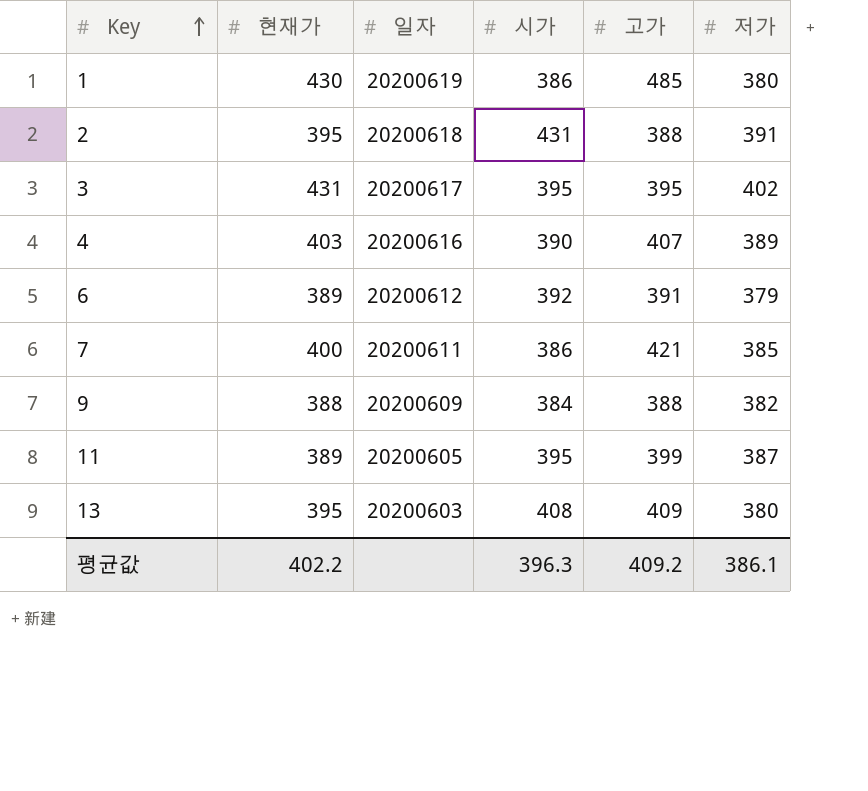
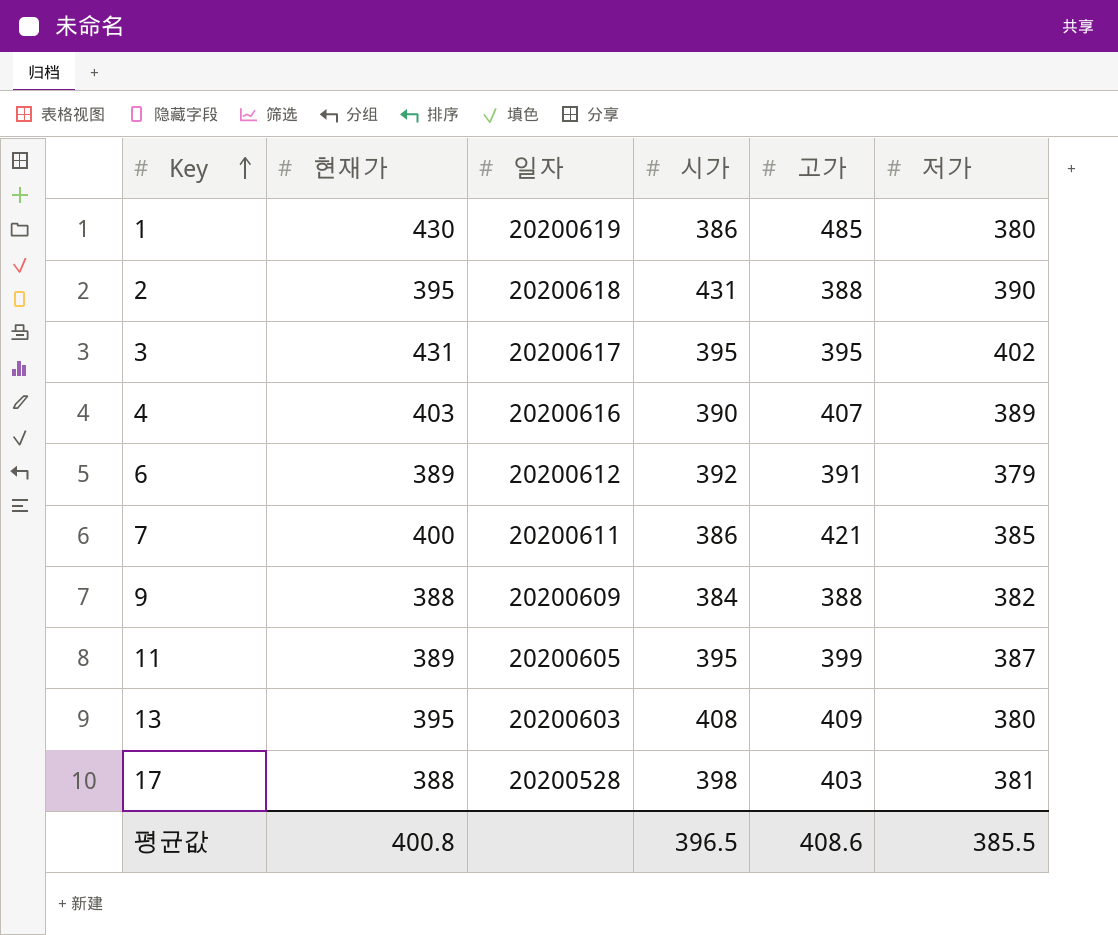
2 | 저가: 391 -> 390
row 17: none -> 388 | 20200528 | 398 | 403 | 381
평균값 | 현재가: 402.2 -> 400.8
평균값 | 시가: 396.3 -> 396.5
평균값 | 고가: 409.2 -> 408.6
평균값 | 저가: 386.1 -> 385.5

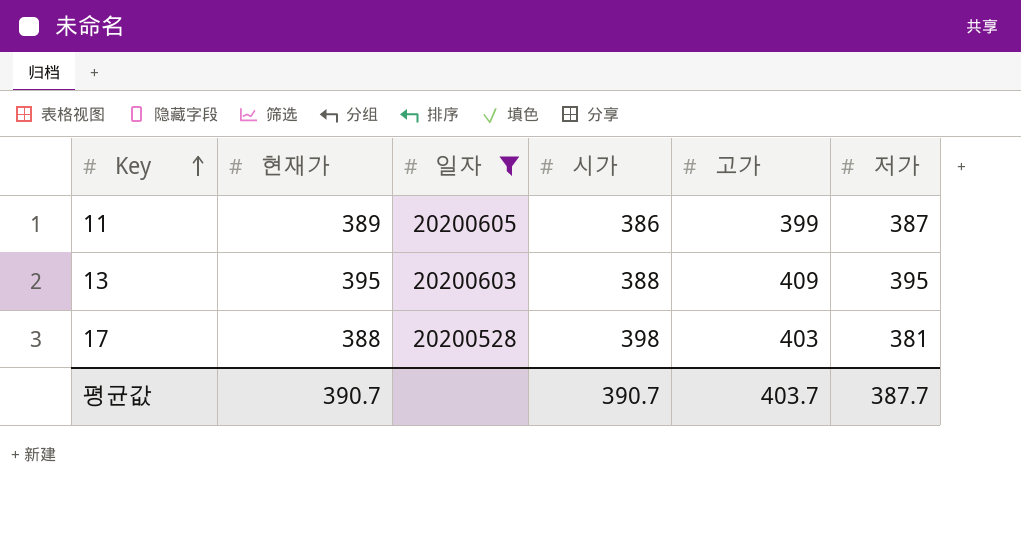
filter: none -> 일자 <= 20200605
11 | 시가: 395 -> 386
13 | 시가: 408 -> 388
13 | 저가: 380 -> 395
평균값 | 현재가: 400.8 -> 390.7
평균값 | 시가: 396.5 -> 390.7
평균값 | 고가: 408.6 -> 403.7
평균값 | 저가: 385.5 -> 387.7

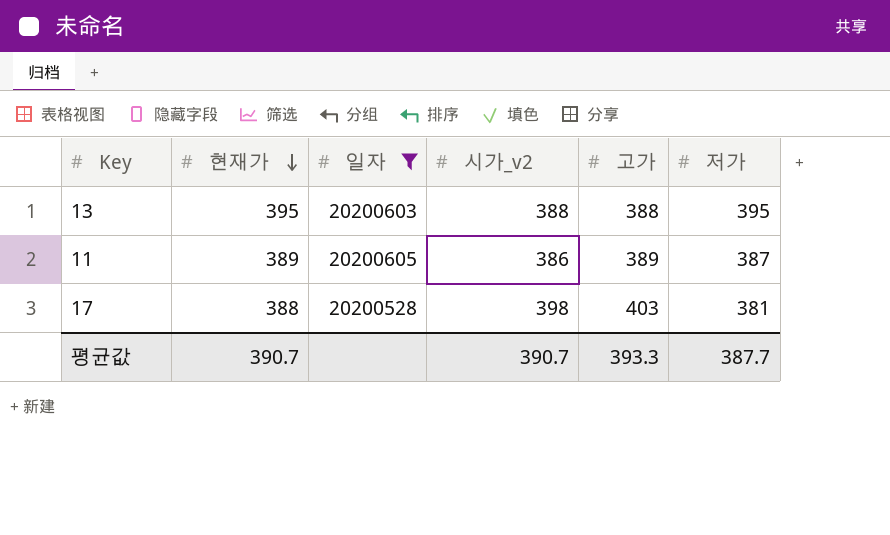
row order: Key ascending -> 현재가 descending
column name: 시가 -> 시가_v2
13 | 고가: 409 -> 388
11 | 고가: 399 -> 389
평균값 | 고가: 403.7 -> 393.3

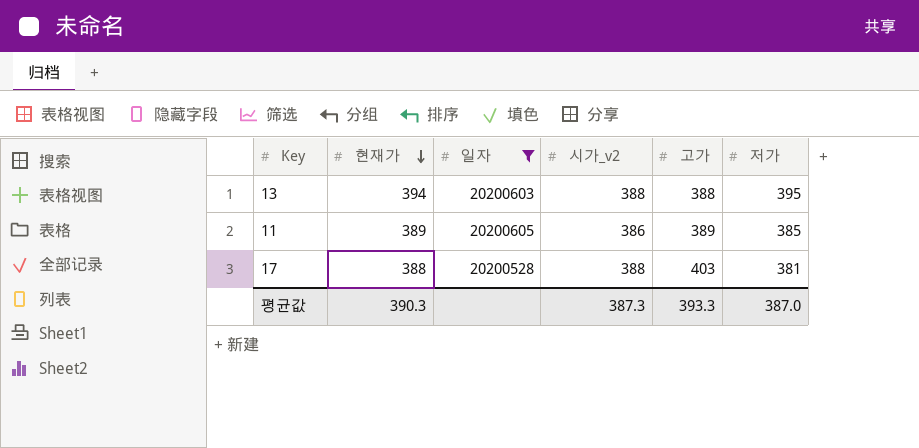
13 | 현재가: 395 -> 394
11 | 저가: 387 -> 385
17 | 시가_v2: 398 -> 388
평균값 | 현재가: 390.7 -> 390.3
평균값 | 시가_v2: 390.7 -> 387.3
평균값 | 저가: 387.7 -> 387.0

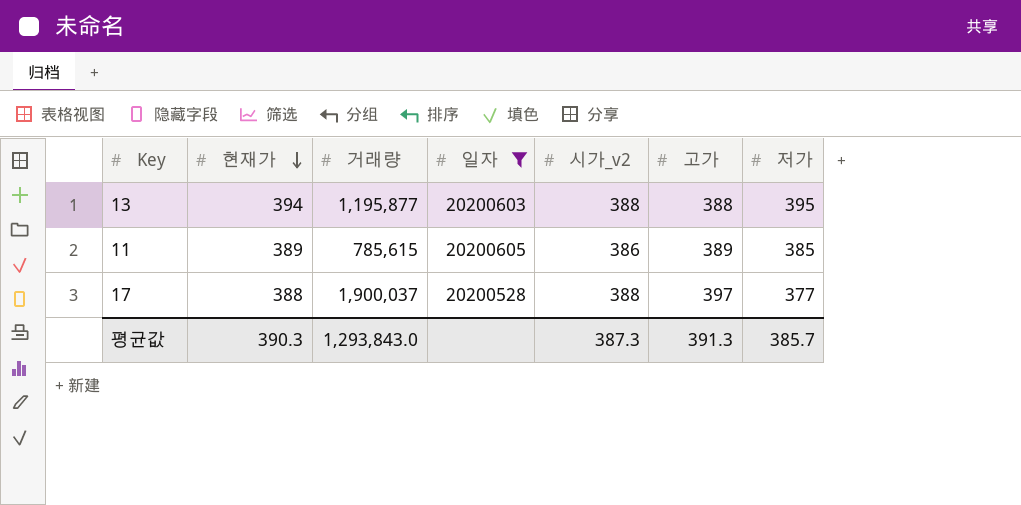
column 거래량 | position: none -> 3
17 | 고가: 403 -> 397
17 | 저가: 381 -> 377
평균값 | 고가: 393.3 -> 391.3
평균값 | 저가: 387.0 -> 385.7

